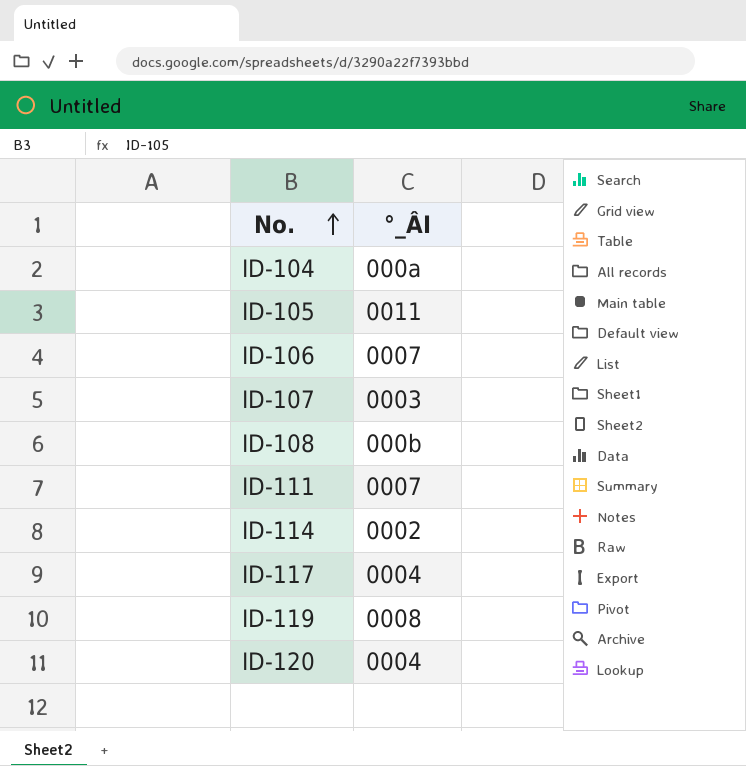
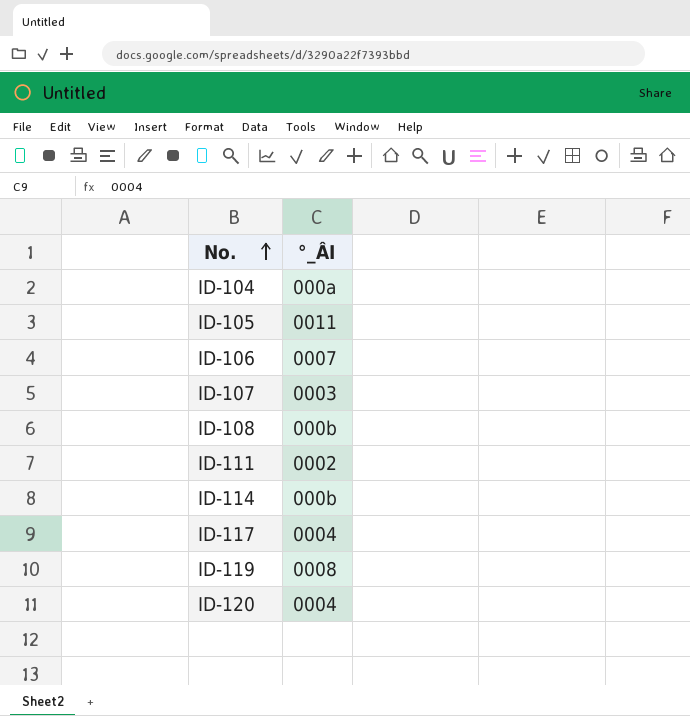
ID-111 | °_ÂI: 0007 -> 0002
ID-114 | °_ÂI: 0002 -> 000b

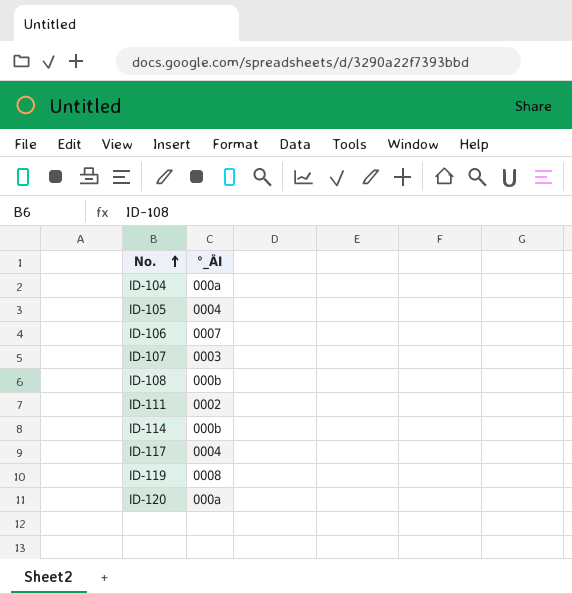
ID-105 | °_ÂI: 0011 -> 0004
ID-120 | °_ÂI: 0004 -> 000a

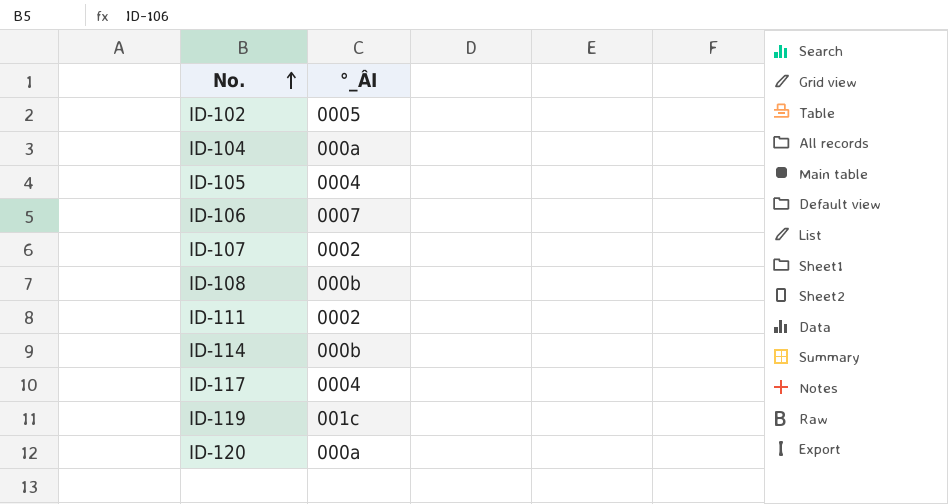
row ID-102: none -> 0005
ID-107 | °_ÂI: 0003 -> 0002
ID-119 | °_ÂI: 0008 -> 001c

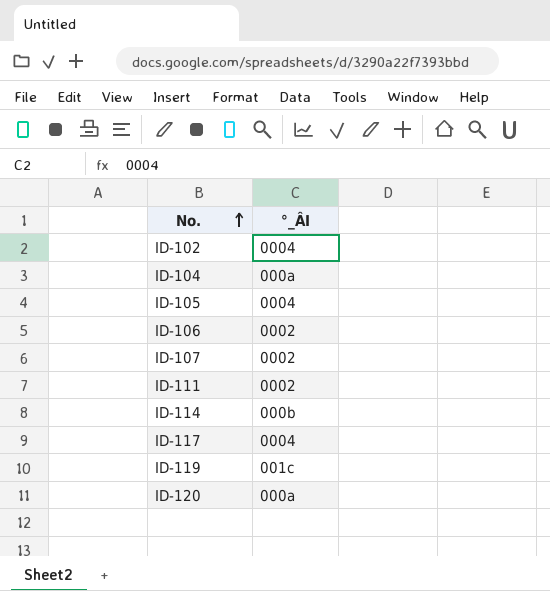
row ID-108: 000b -> none
ID-102 | °_ÂI: 0005 -> 0004
ID-106 | °_ÂI: 0007 -> 0002

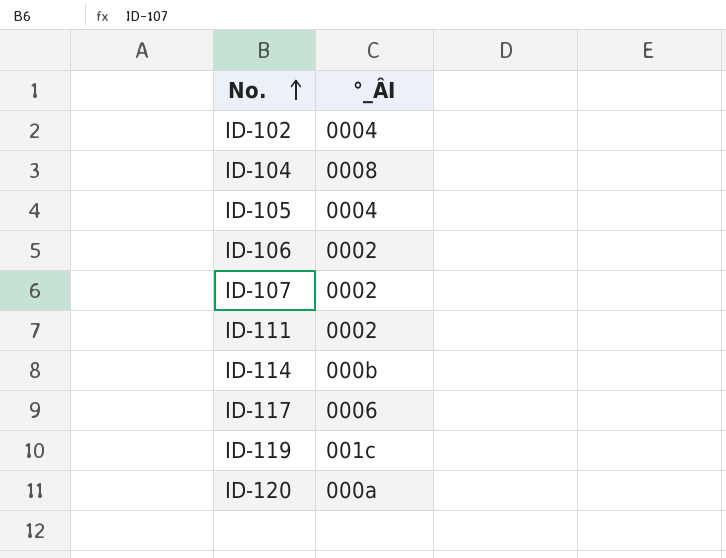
ID-104 | °_ÂI: 000a -> 0008
ID-117 | °_ÂI: 0004 -> 0006

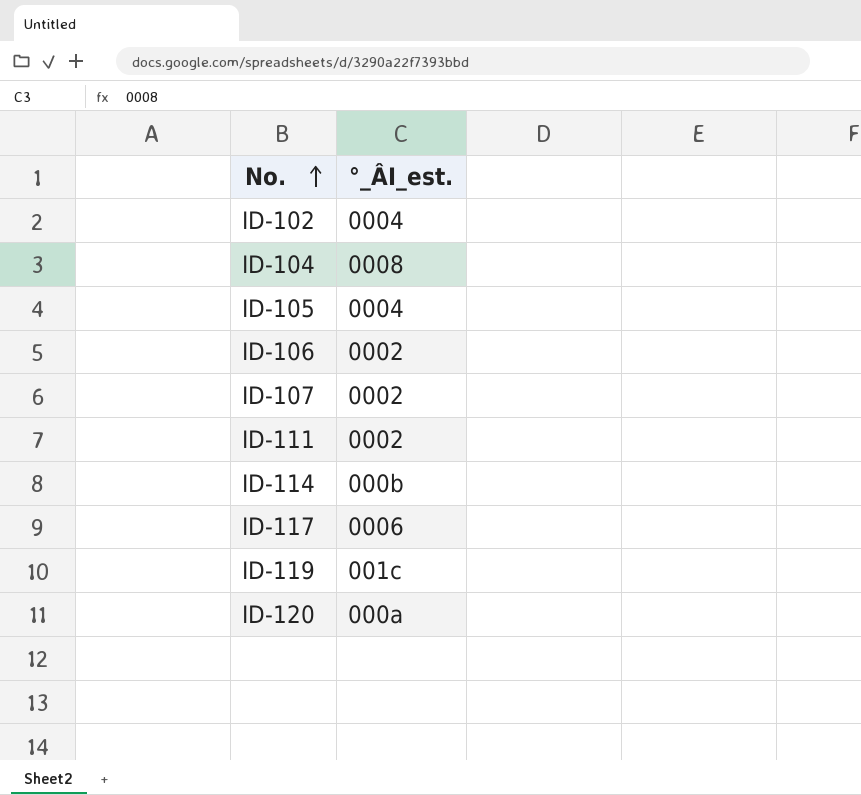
column name: °_ÂI -> °_ÂI_est.

